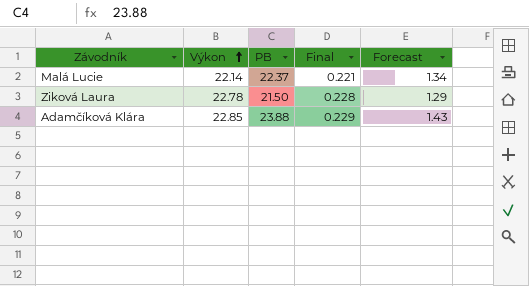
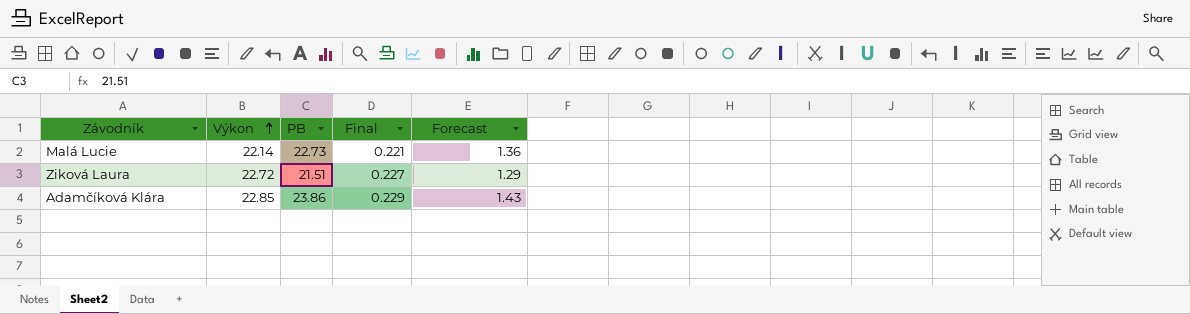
Malá Lucie | PB: 22.37 -> 22.73
Malá Lucie | Forecast: 1.34 -> 1.36
Ziková Laura | Výkon: 22.78 -> 22.72
Ziková Laura | PB: 21.50 -> 21.51
Ziková Laura | Final: 0.228 -> 0.227
Adamčíková Klára | PB: 23.88 -> 23.86

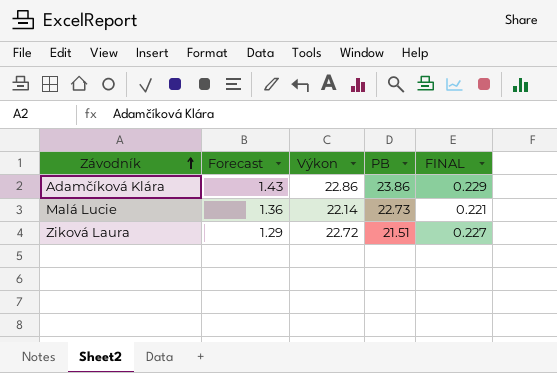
row order: Výkon ascending -> Závodník ascending
column Forecast | position: 5 -> 2
column name: Final -> FINAL
Adamčíková Klára | Výkon: 22.85 -> 22.86

